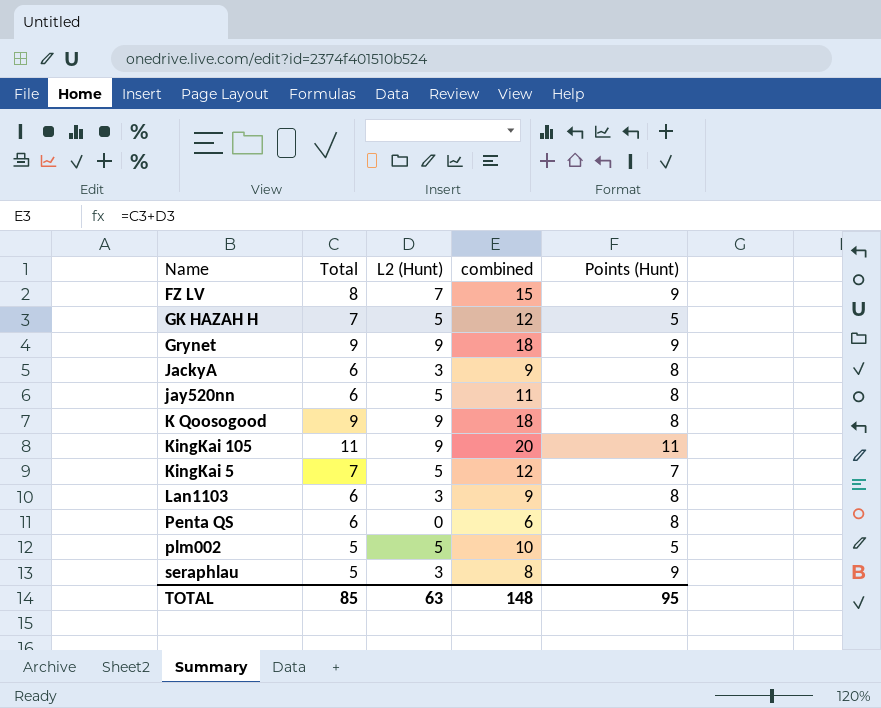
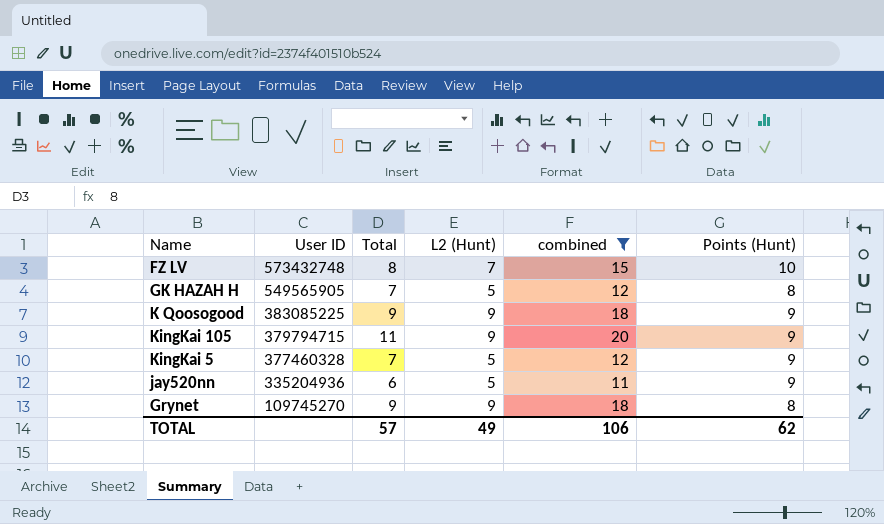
filter: none -> combined >= 11
row order: none -> User ID descending
column User ID | position: none -> 2
FZ LV | Points (Hunt): 9 -> 10
GK HAZAH H | Points (Hunt): 5 -> 8
K Qoosogood | Points (Hunt): 8 -> 9
KingKai 105 | Points (Hunt): 11 -> 9
KingKai 5 | Points (Hunt): 7 -> 9
jay520nn | Points (Hunt): 8 -> 9
Grynet | Points (Hunt): 9 -> 8
TOTAL | Total: 85 -> 57
TOTAL | L2 (Hunt): 63 -> 49
TOTAL | combined: 148 -> 106
TOTAL | Points (Hunt): 95 -> 62

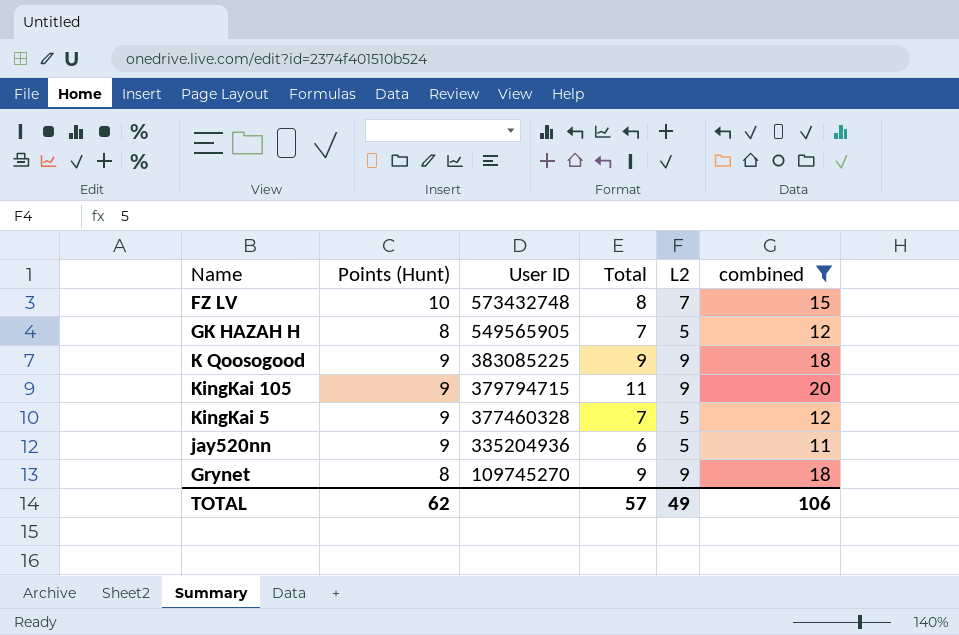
column Points (Hunt) | position: 6 -> 2
column name: L2 (Hunt) -> L2

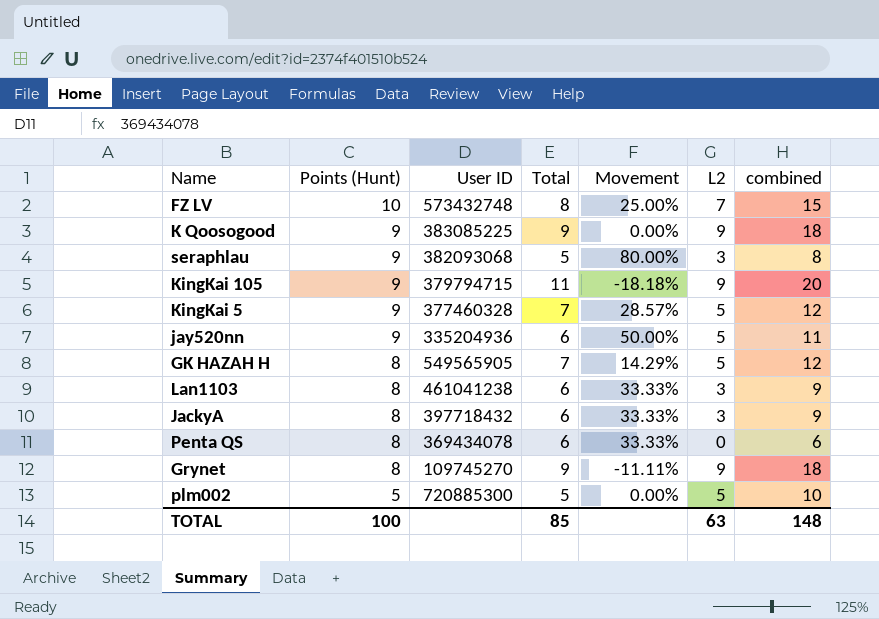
filter: combined >= 11 -> none
row order: User ID descending -> Points (Hunt) descending
column Movement | formula: none -> ([Points (Hunt)] - [Total]) / [Total]
TOTAL | Points (Hunt): 62 -> 100
TOTAL | Total: 57 -> 85
TOTAL | L2: 49 -> 63
TOTAL | combined: 106 -> 148

